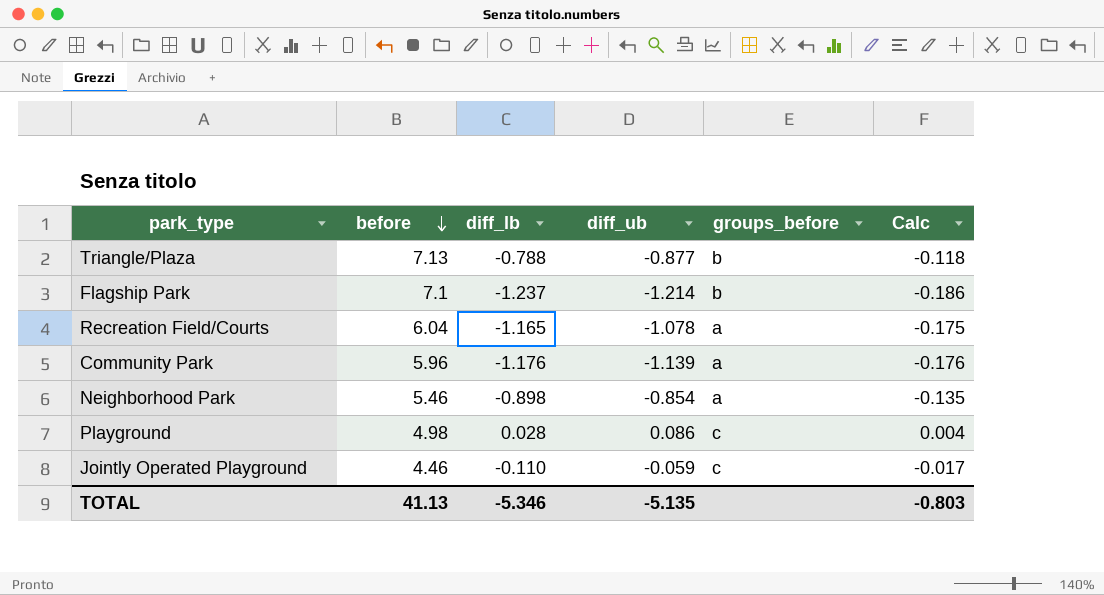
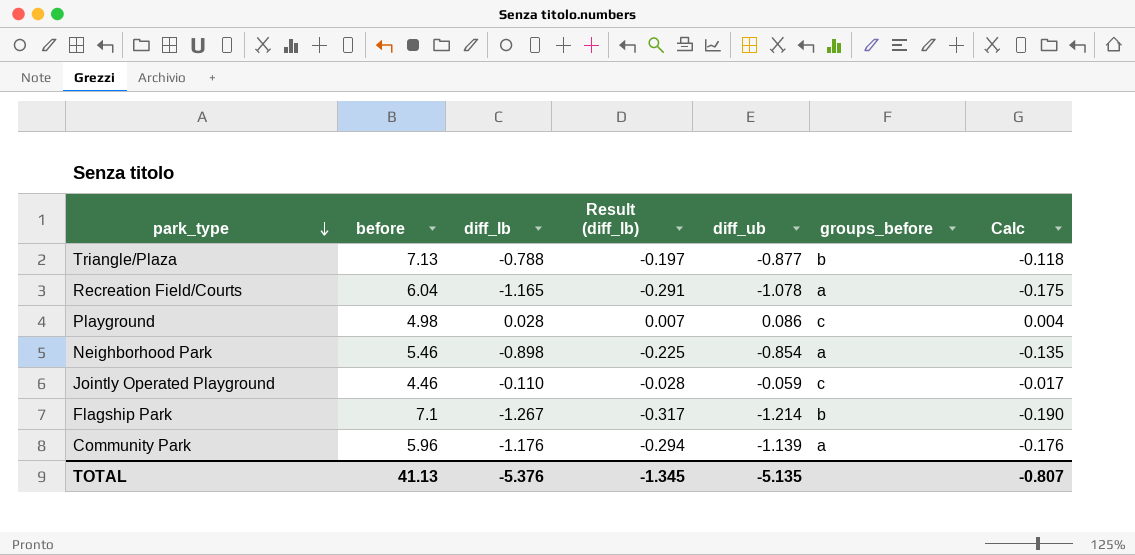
row order: before descending -> park_type descending
column Result (diff_lb) | formula: none -> [diff_lb] * 0.25
Flagship Park | diff_lb: -1.237 -> -1.267
Flagship Park | Calc: -0.186 -> -0.190
TOTAL | diff_lb: -5.346 -> -5.376
TOTAL | Calc: -0.803 -> -0.807

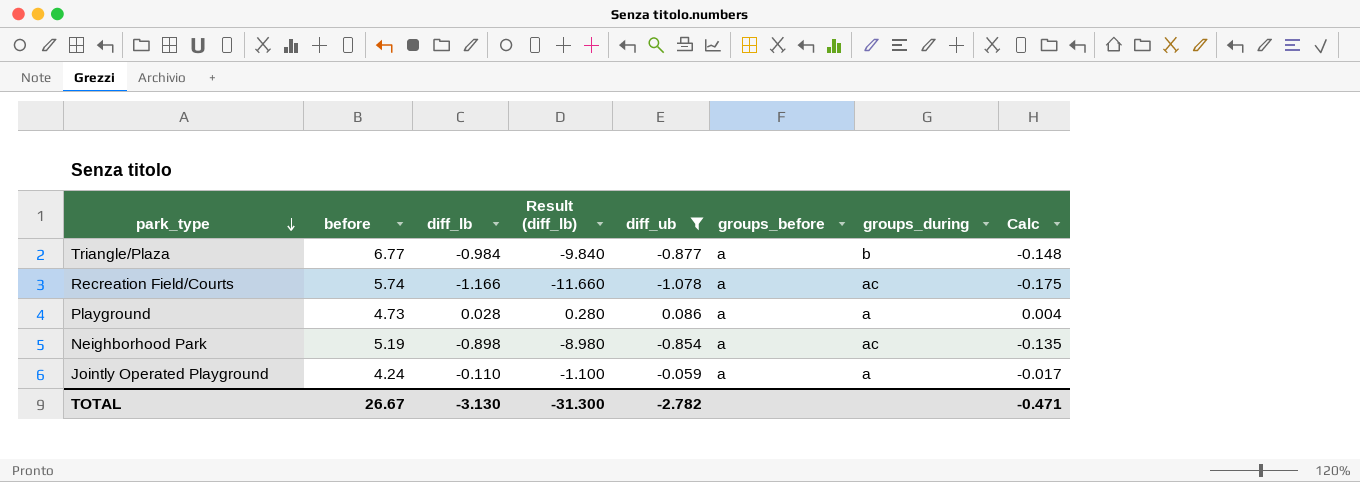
filter: none -> diff_ub >= -1.078
column Result (diff_lb) | formula: [diff_lb] * 0.25 -> [diff_lb] * 10
column groups_during | position: none -> 7
Triangle/Plaza | before: 7.13 -> 6.77
Triangle/Plaza | diff_lb: -0.788 -> -0.984
Triangle/Plaza | groups_before: b -> a
Triangle/Plaza | Calc: -0.118 -> -0.148
Recreation Field/Courts | before: 6.04 -> 5.74
Recreation Field/Courts | diff_lb: -1.165 -> -1.166
Playground | before: 4.98 -> 4.73
Playground | groups_before: c -> a
Neighborhood Park | before: 5.46 -> 5.19
Jointly Operated Playground | before: 4.46 -> 4.24
Jointly Operated Playground | groups_before: c -> a
TOTAL | before: 41.13 -> 26.67
TOTAL | diff_lb: -5.376 -> -3.130
TOTAL | Result (diff_lb): -1.345 -> -31.300
TOTAL | diff_ub: -5.135 -> -2.782
TOTAL | Calc: -0.807 -> -0.471

